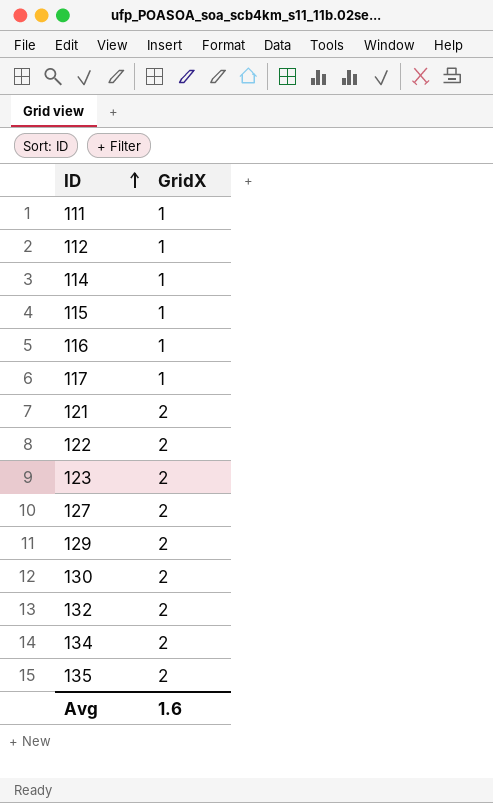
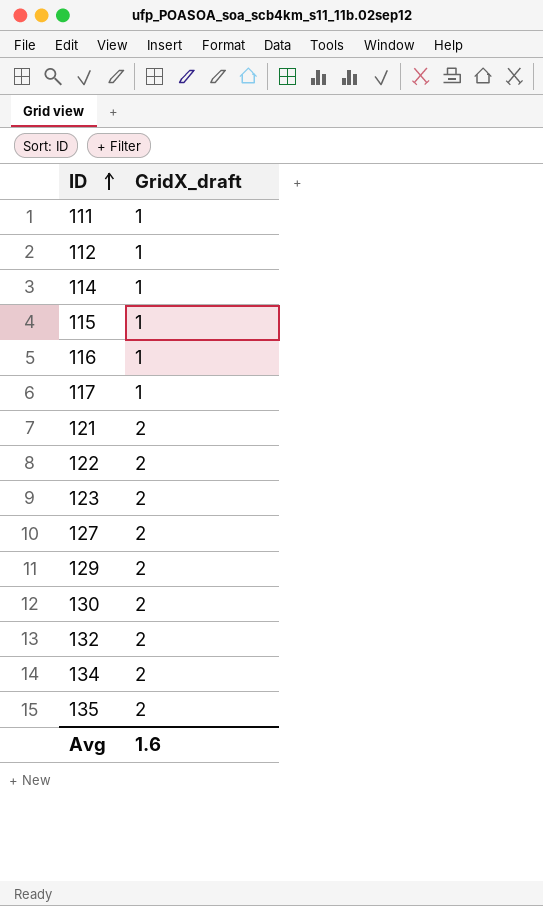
column name: GridX -> GridX_draft

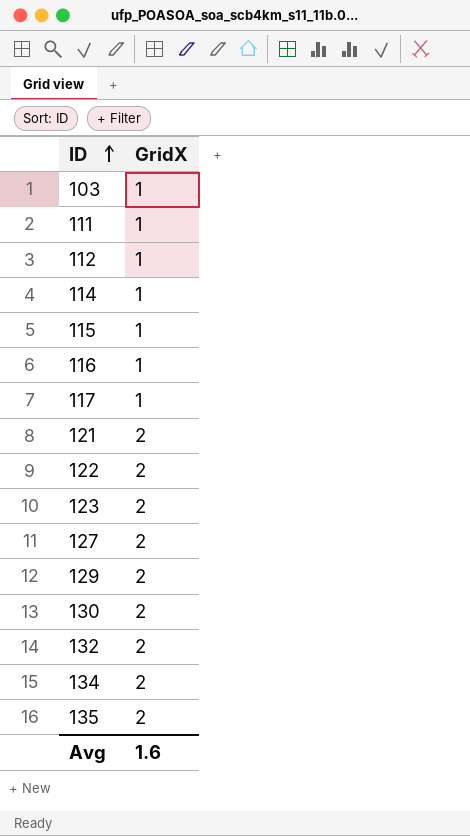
column name: GridX_draft -> GridX
row 103: none -> 1

